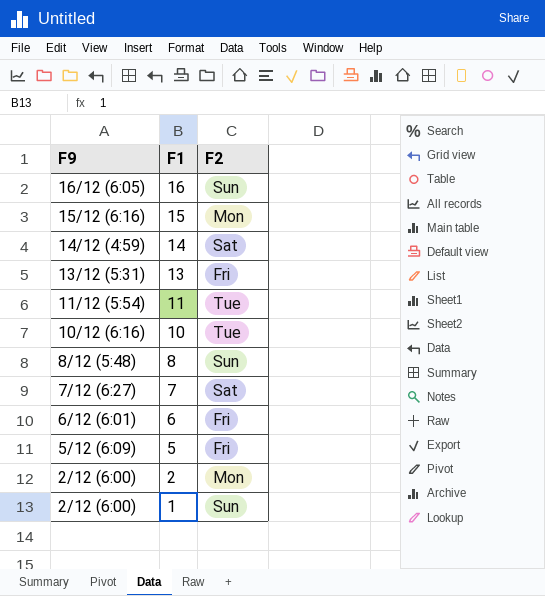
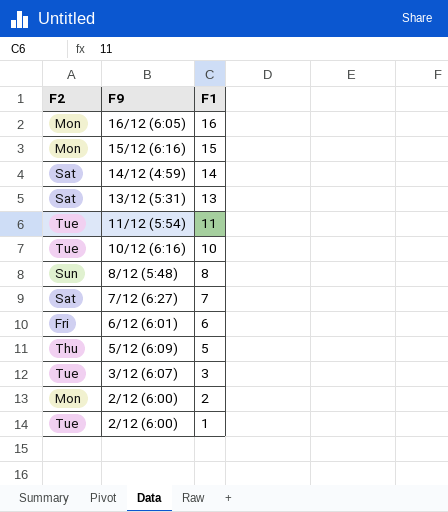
column F2 | position: 3 -> 1
16 | F2: Sun -> Mon
13 | F2: Fri -> Sat
5 | F2: Fri -> Thu
row 3: none -> Tue | 3/12 (6:07)
1 | F2: Sun -> Tue

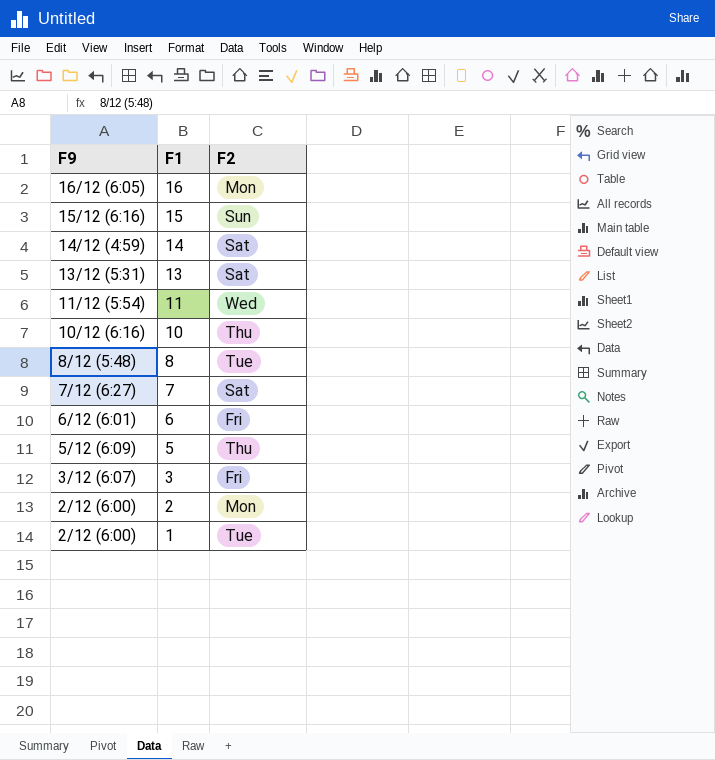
column F2 | position: 1 -> 3
15 | F2: Mon -> Sun
11 | F2: Tue -> Wed
10 | F2: Tue -> Thu
8 | F2: Sun -> Tue
3 | F2: Tue -> Fri

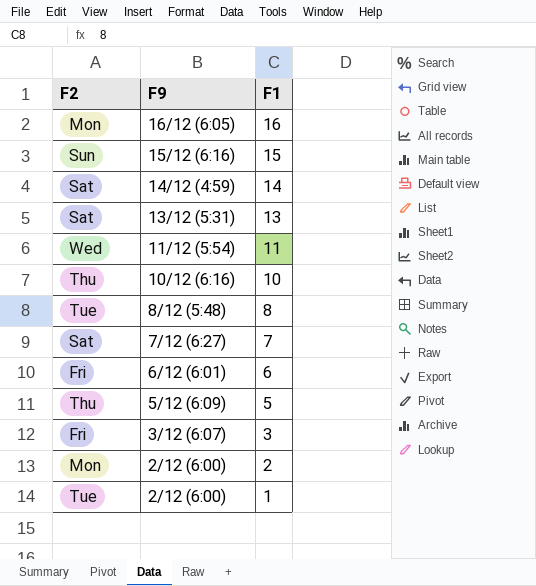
column F2 | position: 3 -> 1

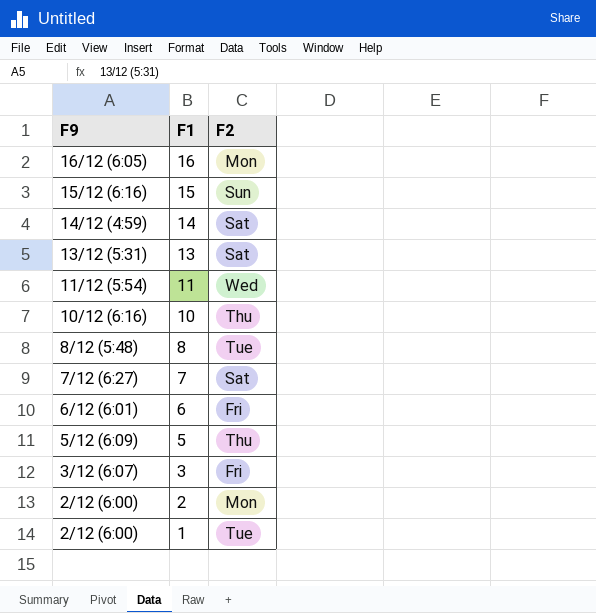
column F2 | position: 1 -> 3

